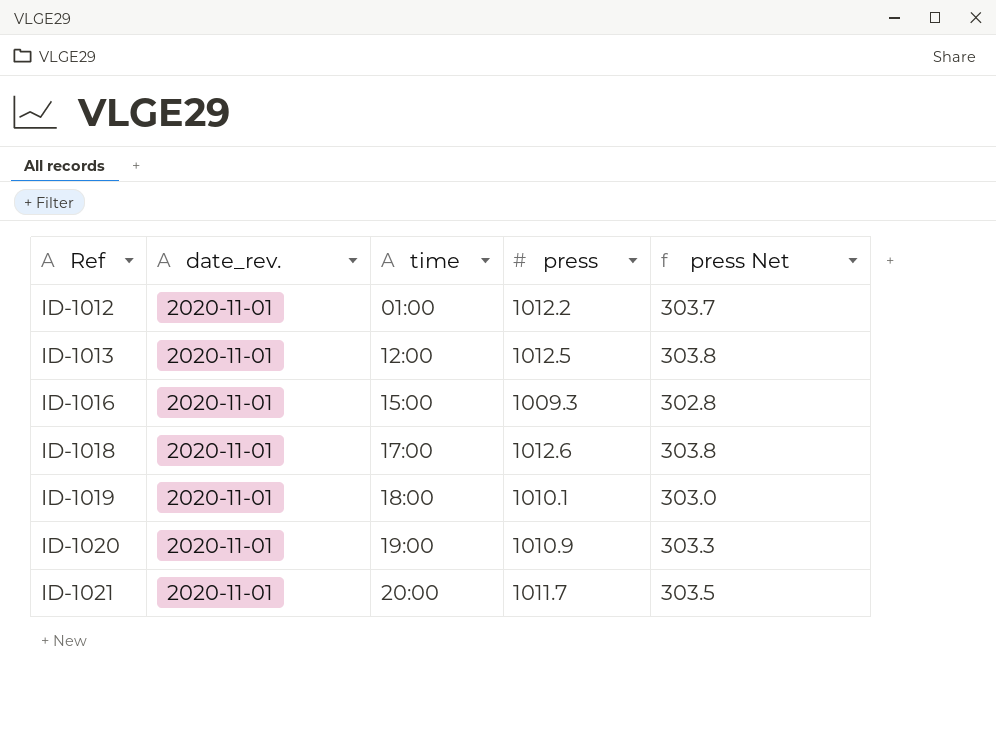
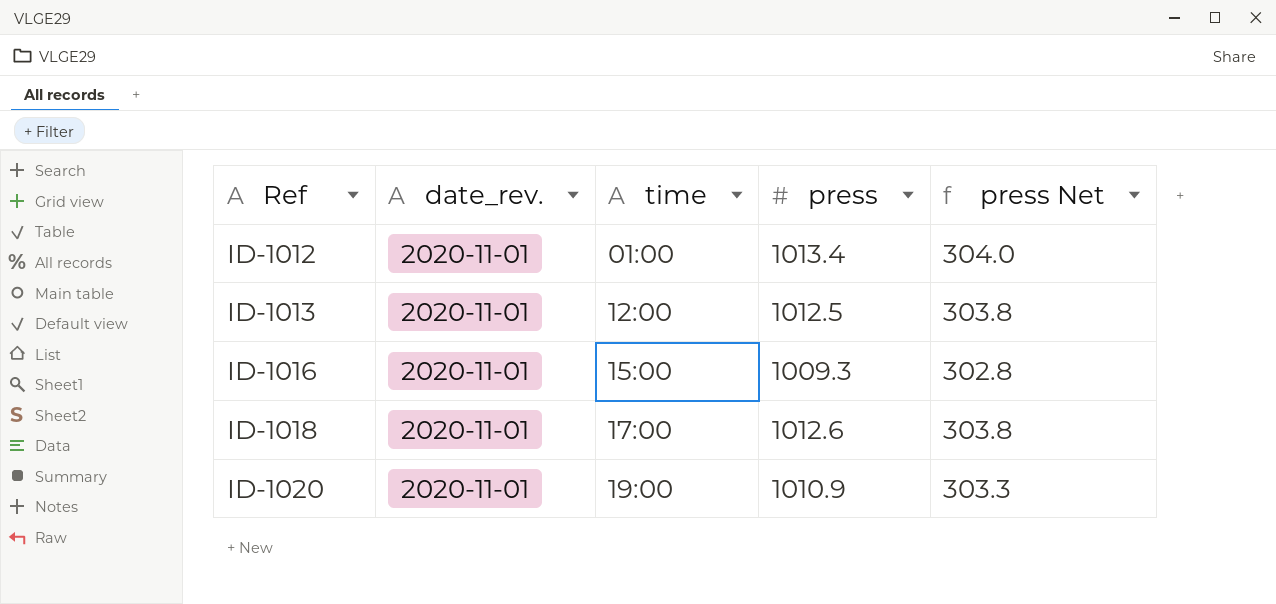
row ID-1019: 2020-11-01 | 18:00 | 1010.1 | 303.0 -> none
row ID-1021: 2020-11-01 | 20:00 | 1011.7 | 303.5 -> none
ID-1012 | press: 1012.2 -> 1013.4
ID-1012 | press Net: 303.7 -> 304.0

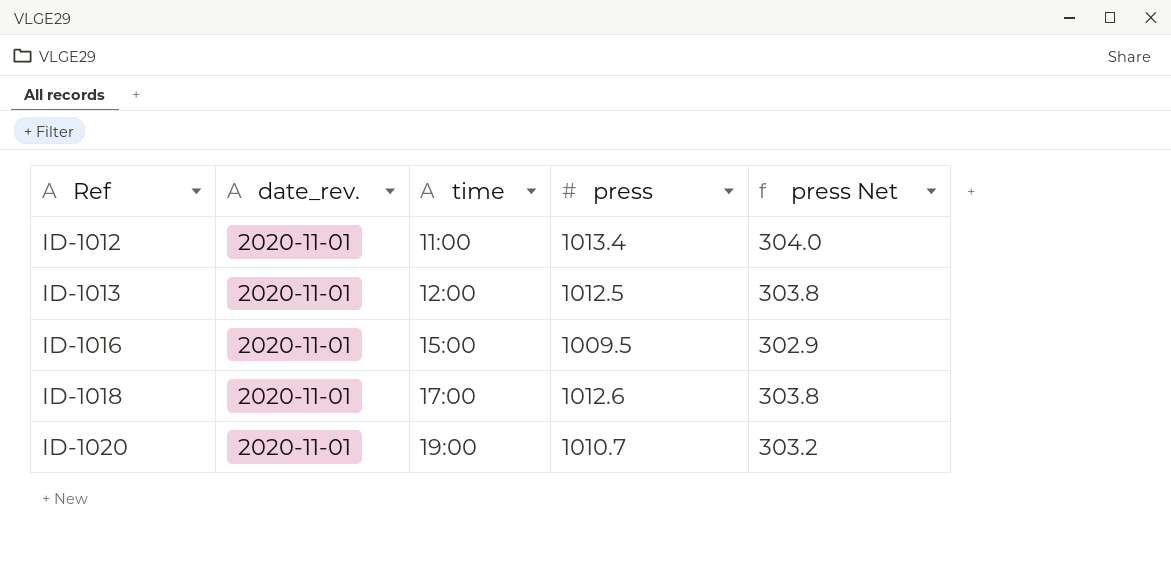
ID-1012 | time: 01:00 -> 11:00
ID-1016 | press: 1009.3 -> 1009.5
ID-1016 | press Net: 302.8 -> 302.9
ID-1020 | press: 1010.9 -> 1010.7
ID-1020 | press Net: 303.3 -> 303.2

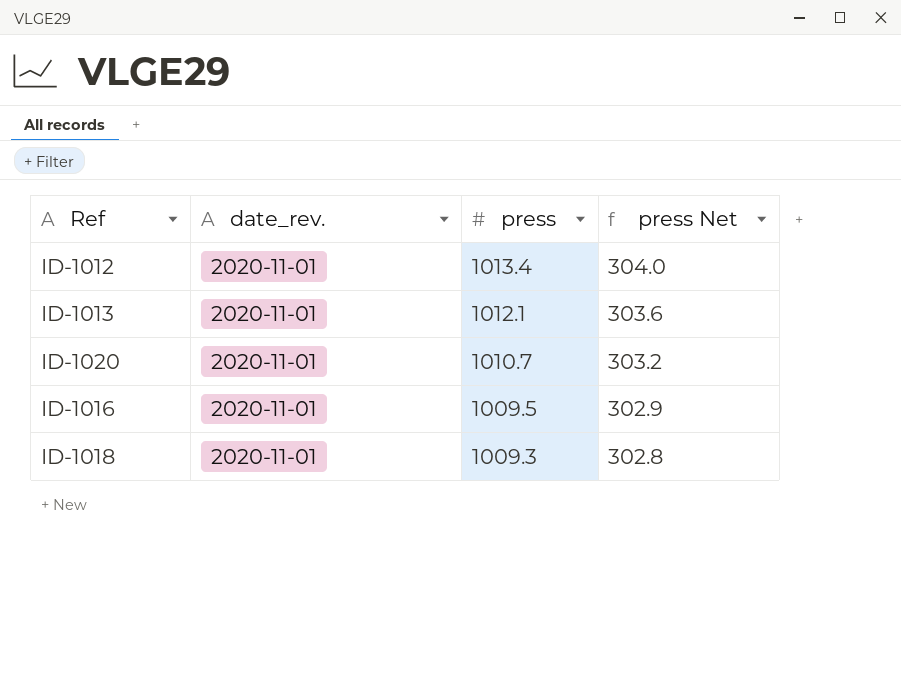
row order: Ref ascending -> press descending
column time | position: 3 -> none
ID-1013 | press: 1012.5 -> 1012.1
ID-1013 | press Net: 303.8 -> 303.6
ID-1018 | press: 1012.6 -> 1009.3
ID-1018 | press Net: 303.8 -> 302.8

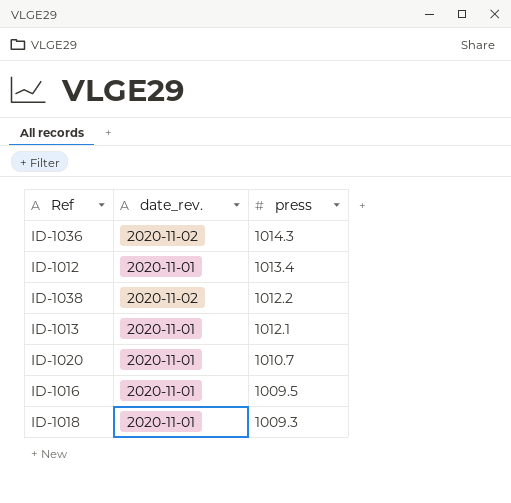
column press Net | formula: [press] * 0.3 -> none
row ID-1036: none -> 2020-11-02 | 1014.3
row ID-1038: none -> 2020-11-02 | 1012.2

